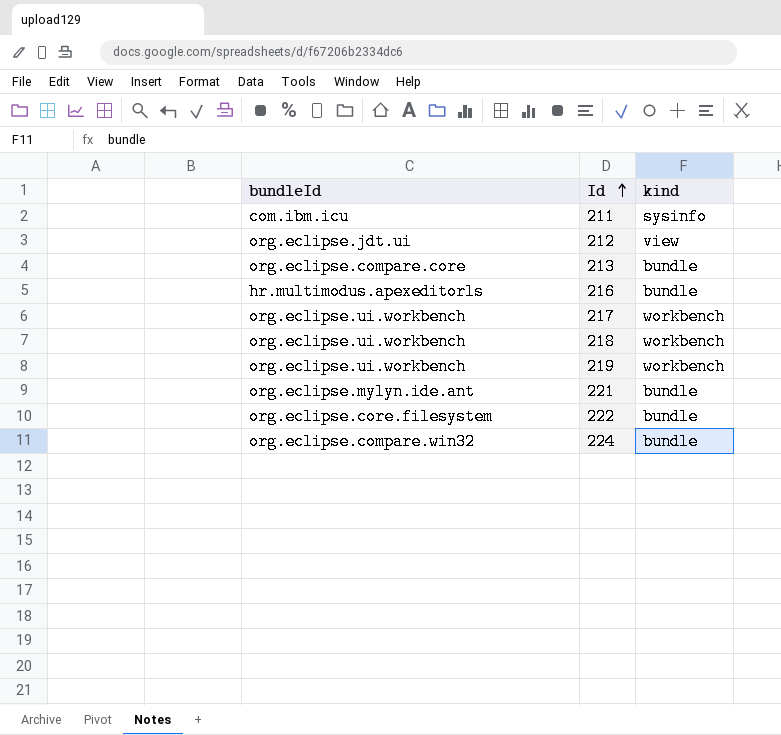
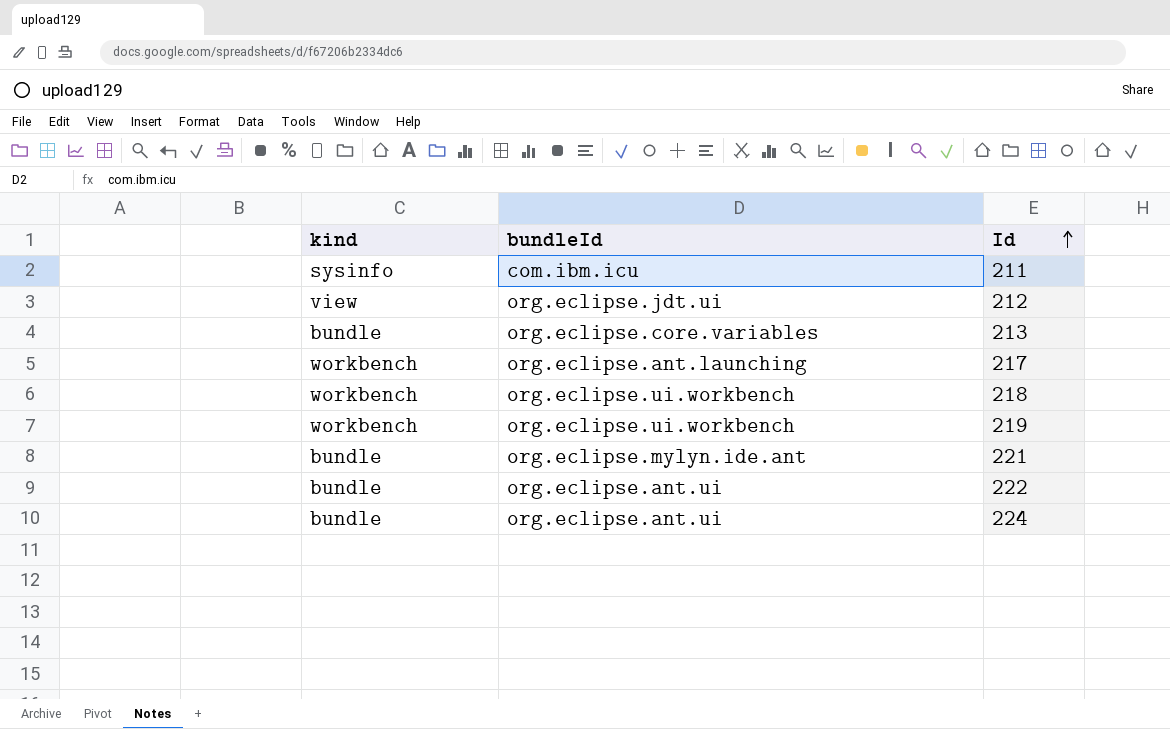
column kind | position: 3 -> 1
row 216: hr.multimodus.apexeditorls | bundle -> none
213 | bundleId: org.eclipse.compare.core -> org.eclipse.core.variables
217 | bundleId: org.eclipse.ui.workbench -> org.eclipse.ant.launching
222 | bundleId: org.eclipse.core.filesystem -> org.eclipse.ant.ui
224 | bundleId: org.eclipse.compare.win32 -> org.eclipse.ant.ui

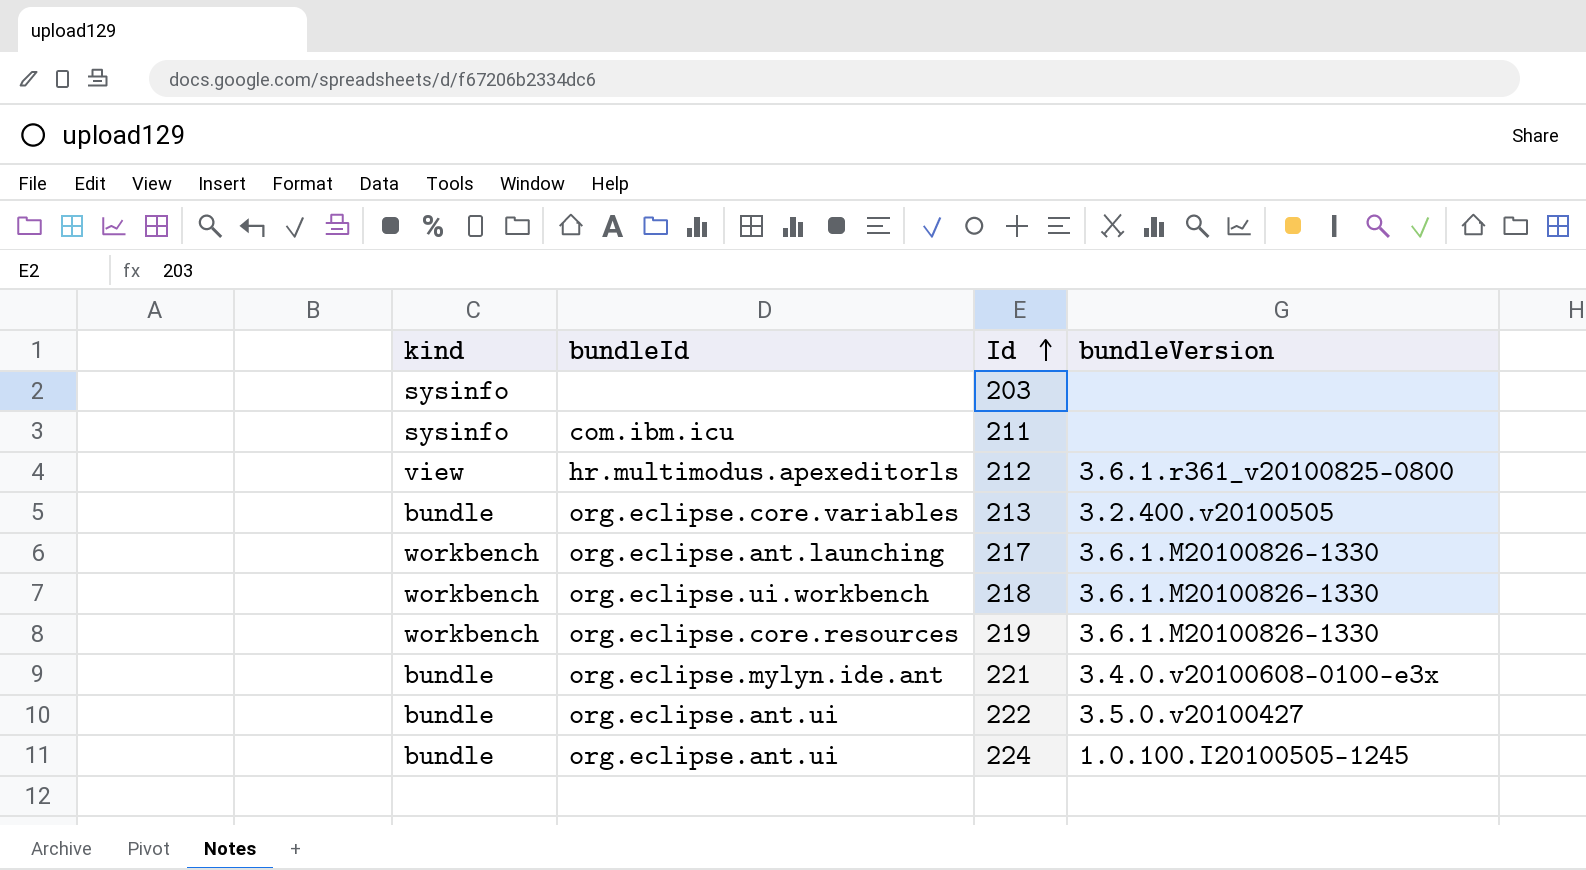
column bundleVersion | position: none -> 4
row 203: none -> sysinfo | none | none
212 | bundleId: org.eclipse.jdt.ui -> hr.multimodus.apexeditorls
219 | bundleId: org.eclipse.ui.workbench -> org.eclipse.core.resources

